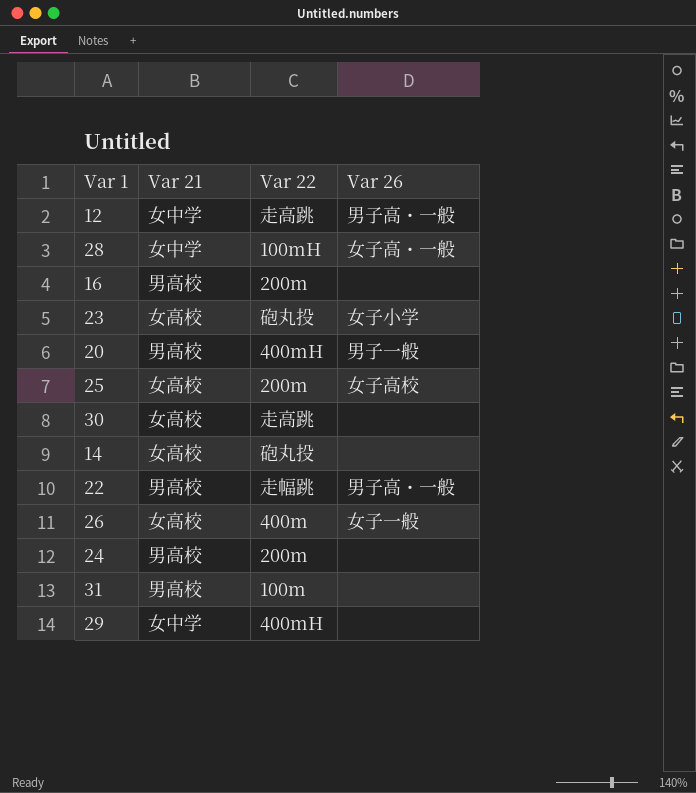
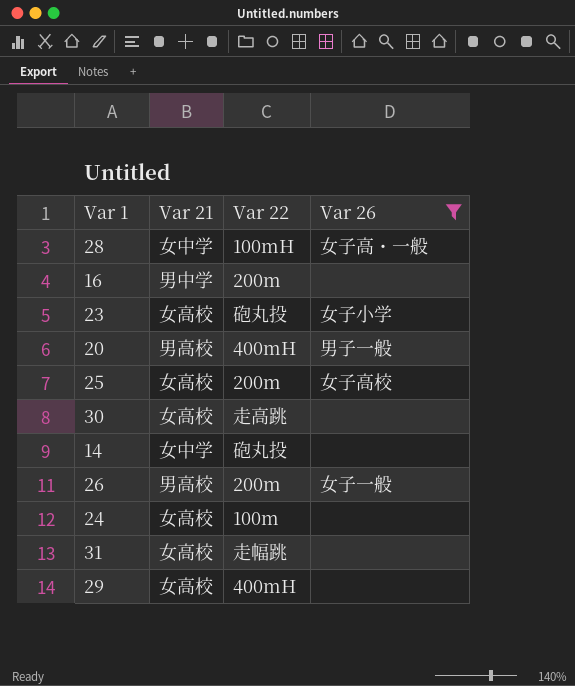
filter: none -> Var 26 != 男子高・一般
16 | Var 21: 男高校 -> 男中学
14 | Var 21: 女高校 -> 女中学
26 | Var 21: 女高校 -> 男高校
26 | Var 22: 400m -> 200m
24 | Var 21: 男高校 -> 女高校
24 | Var 22: 200m -> 100m
31 | Var 21: 男高校 -> 女高校
31 | Var 22: 100m -> 走幅跳
29 | Var 21: 女中学 -> 女高校

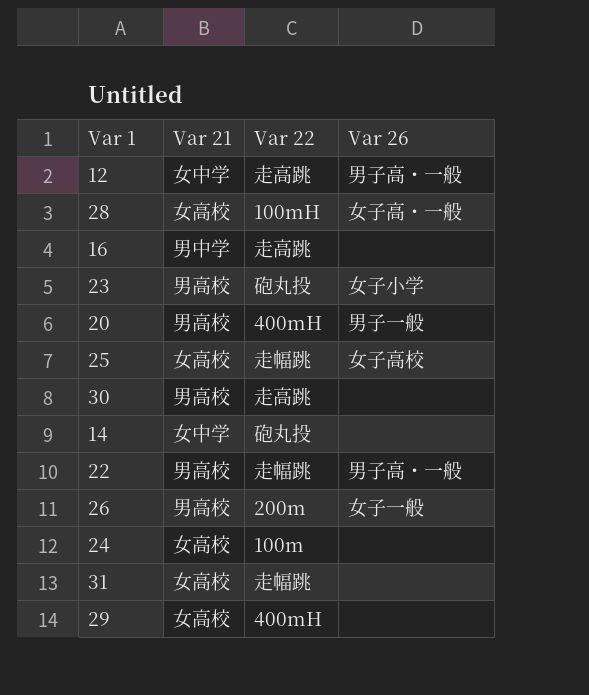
filter: Var 26 != 男子高・一般 -> none
28 | Var 21: 女中学 -> 女高校
16 | Var 22: 200m -> 走高跳
23 | Var 21: 女高校 -> 男高校
25 | Var 22: 200m -> 走幅跳
30 | Var 21: 女高校 -> 男高校

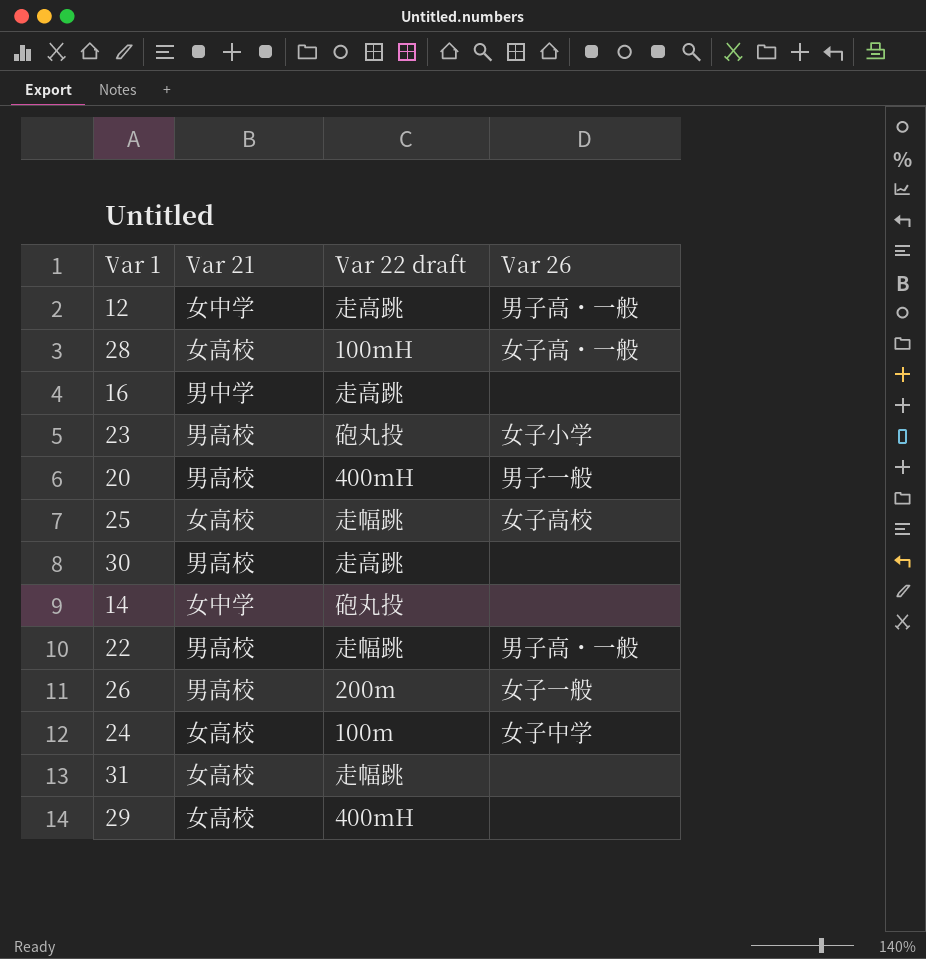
column name: Var 22 -> Var 22 draft
24 | Var 26: none -> 女子中学

